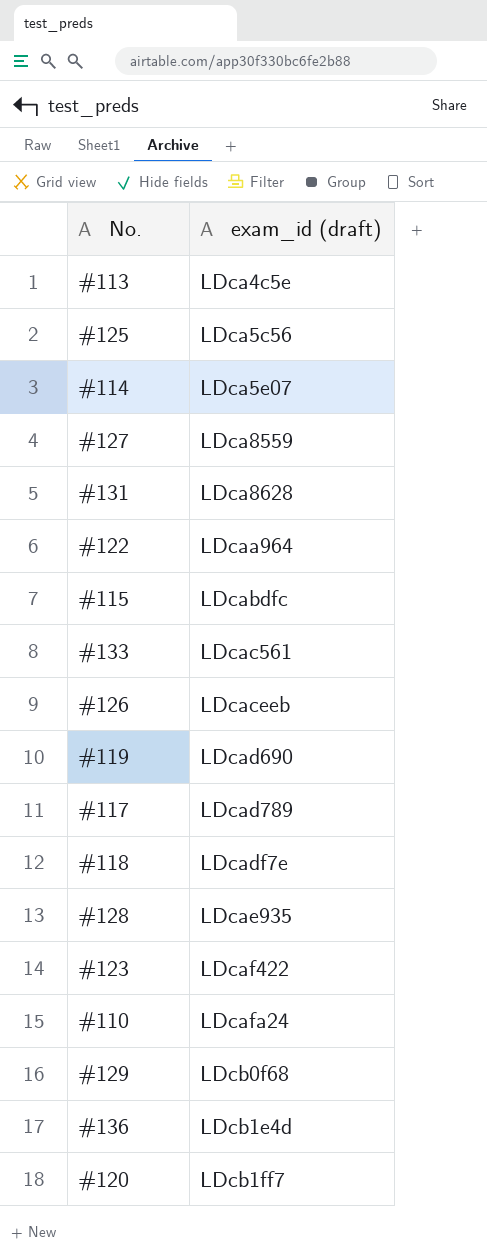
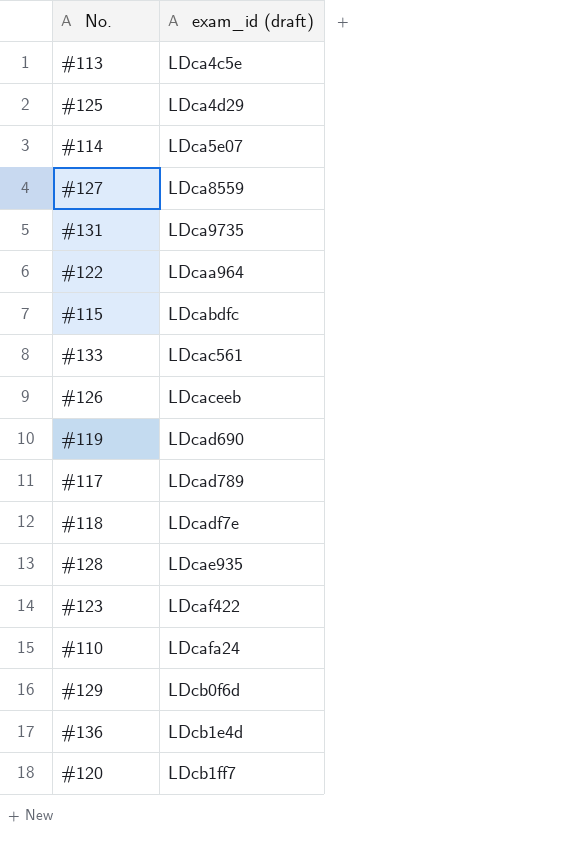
#125 | exam_id (draft): LDca5c56 -> LDca4d29
#131 | exam_id (draft): LDca8628 -> LDca9735
#129 | exam_id (draft): LDcb0f68 -> LDcb0f6d

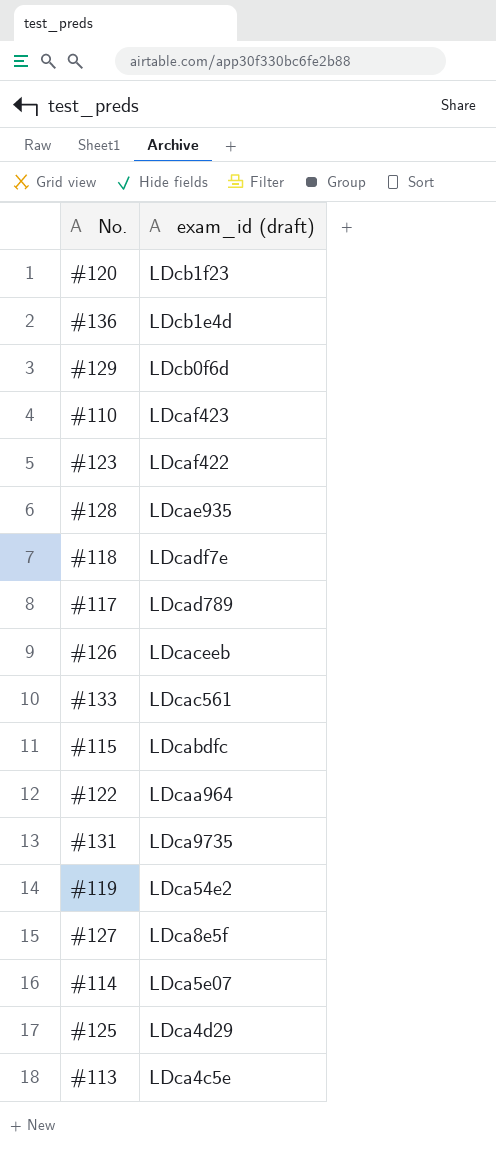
row order: exam_id (draft) ascending -> exam_id (draft) descending
#120 | exam_id (draft): LDcb1ff7 -> LDcb1f23
#110 | exam_id (draft): LDcafa24 -> LDcaf423
#119 | exam_id (draft): LDcad690 -> LDca54e2
#127 | exam_id (draft): LDca8559 -> LDca8e5f

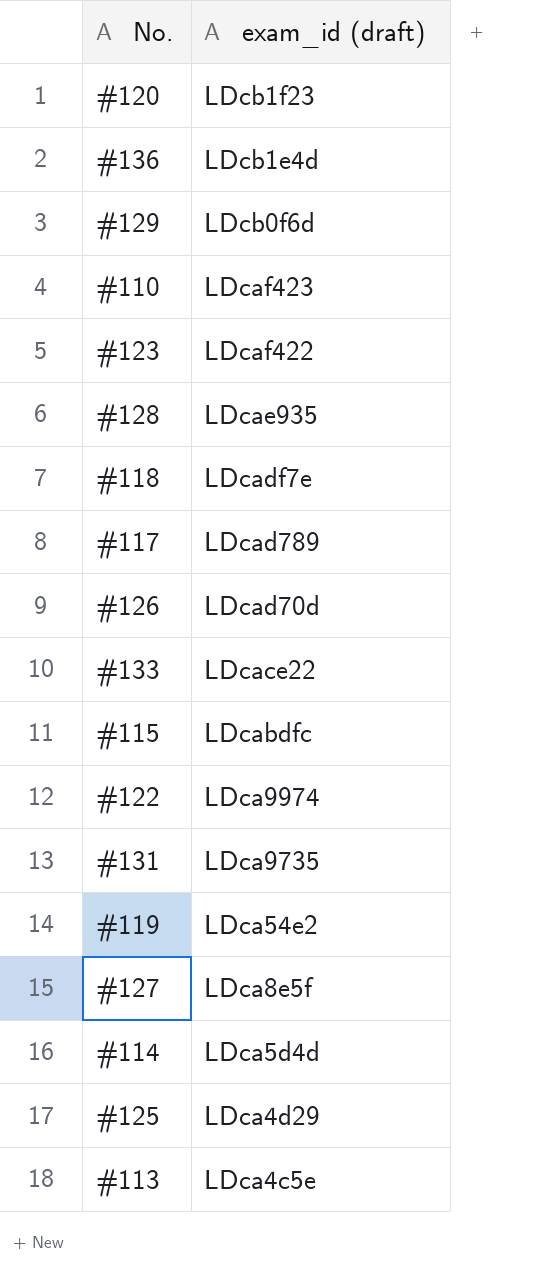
#126 | exam_id (draft): LDcaceeb -> LDcad70d
#133 | exam_id (draft): LDcac561 -> LDcace22
#122 | exam_id (draft): LDcaa964 -> LDca9974
#114 | exam_id (draft): LDca5e07 -> LDca5d4d

